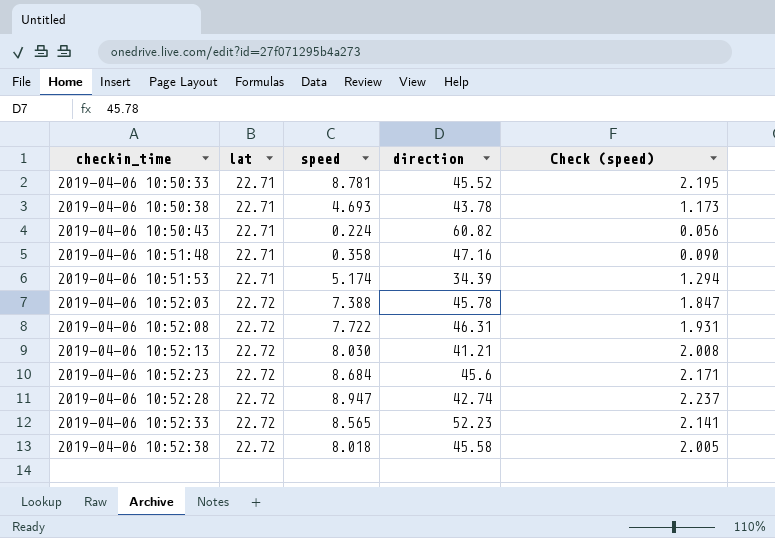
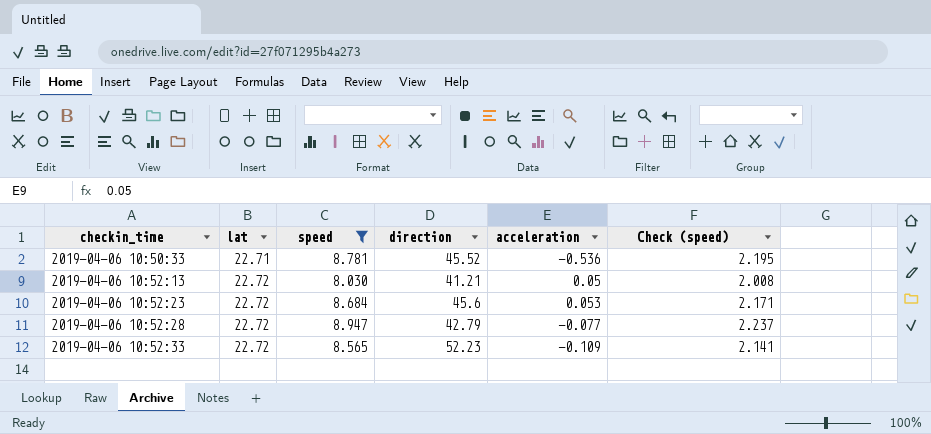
filter: none -> speed >= 8.030
column acceleration | position: none -> 5
2019-04-06 10:52:28 | direction: 42.74 -> 42.79

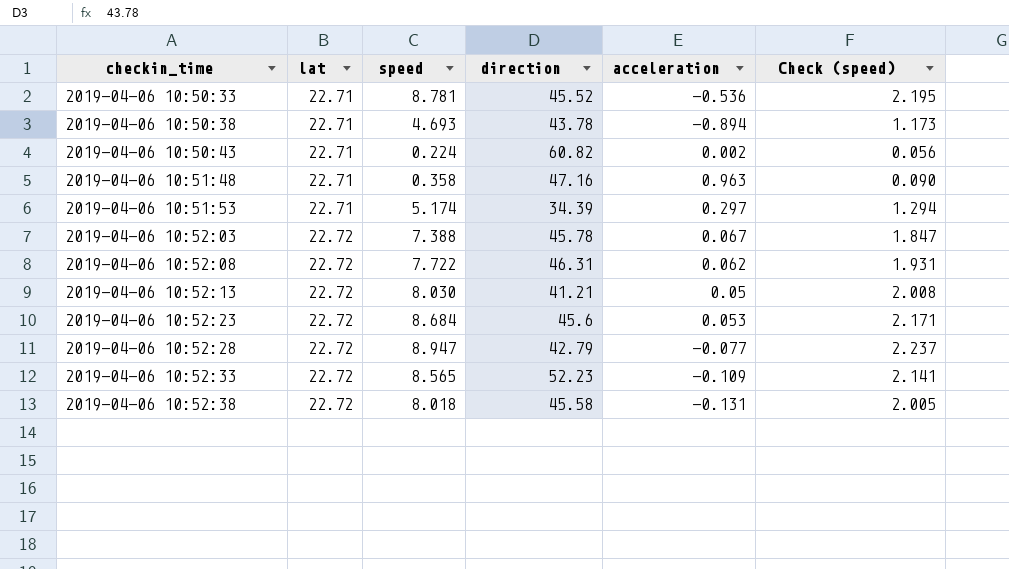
filter: speed >= 8.030 -> none

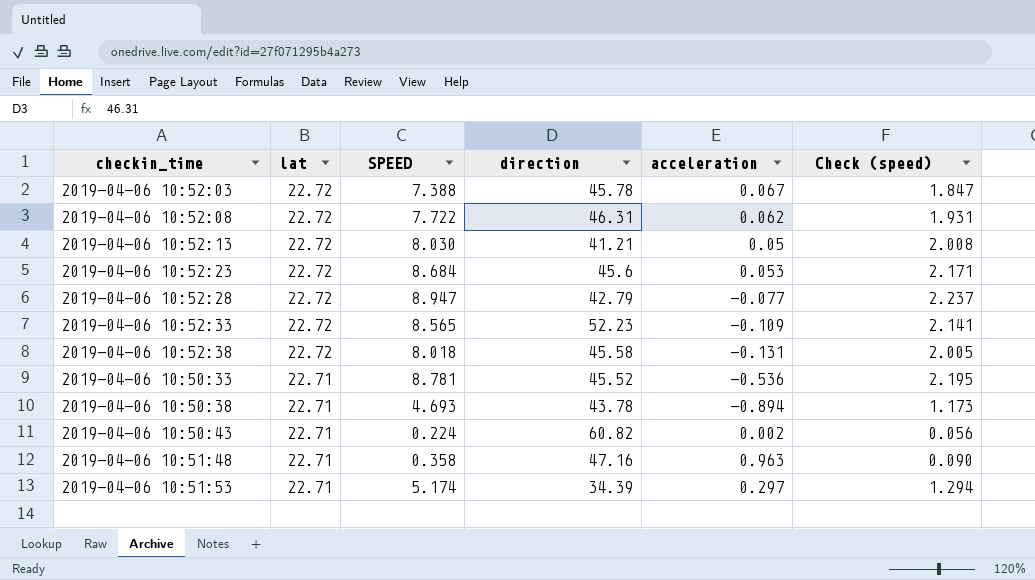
row order: checkin_time ascending -> lat descending
column name: speed -> SPEED

